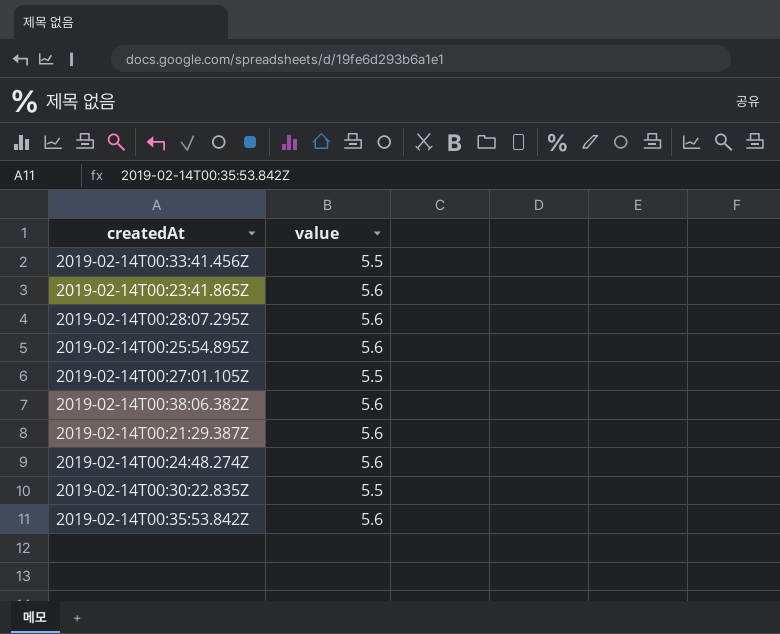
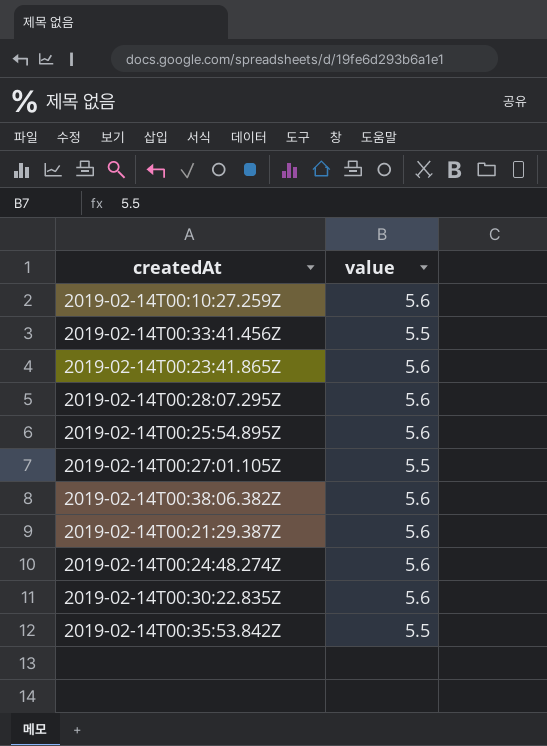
row 2019-02-14T00:10:27.259Z: none -> 5.6
2019-02-14T00:30:22.835Z | value: 5.5 -> 5.6
2019-02-14T00:35:53.842Z | value: 5.6 -> 5.5

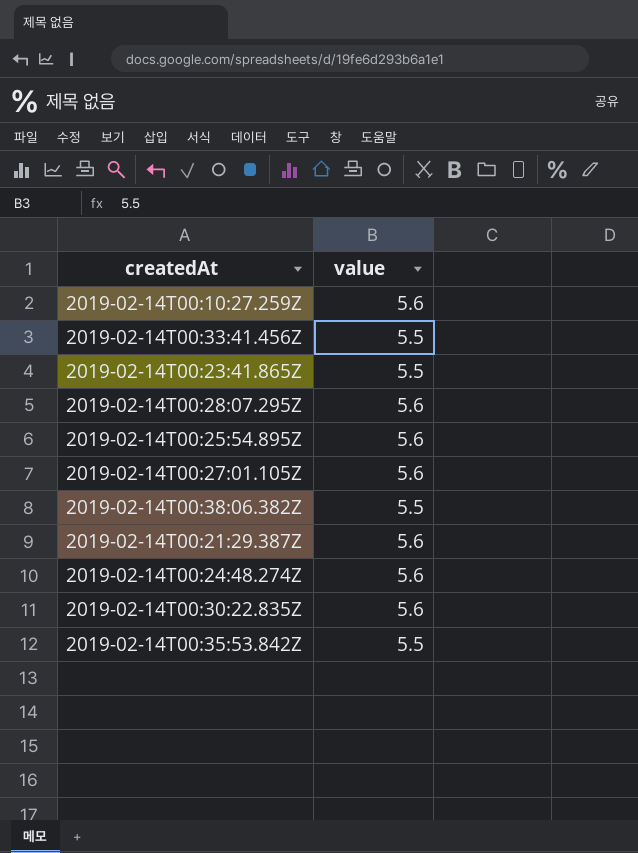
2019-02-14T00:23:41.865Z | value: 5.6 -> 5.5
2019-02-14T00:27:01.105Z | value: 5.5 -> 5.6
2019-02-14T00:38:06.382Z | value: 5.6 -> 5.5

